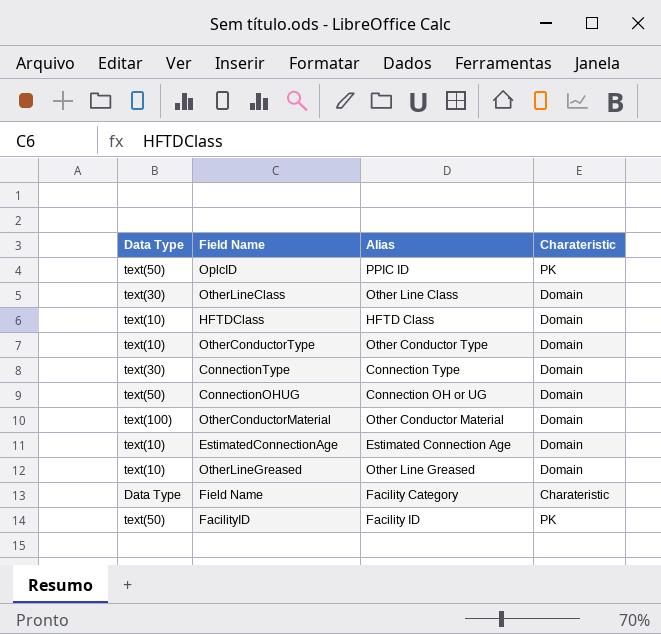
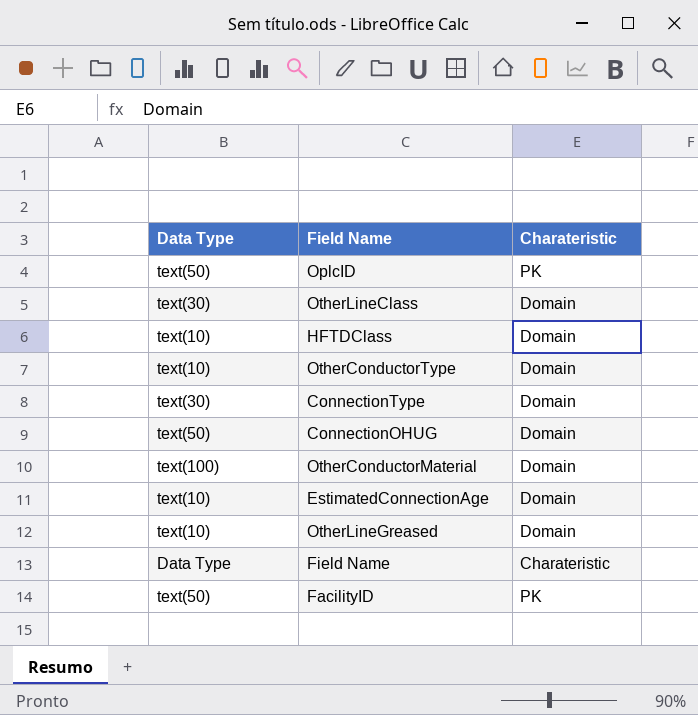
column Alias | position: 3 -> none

